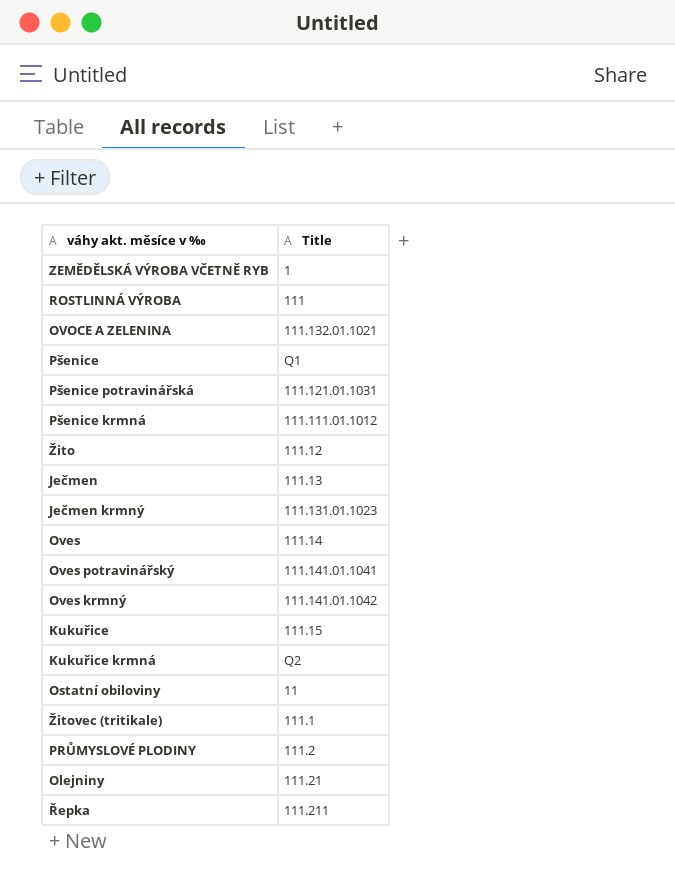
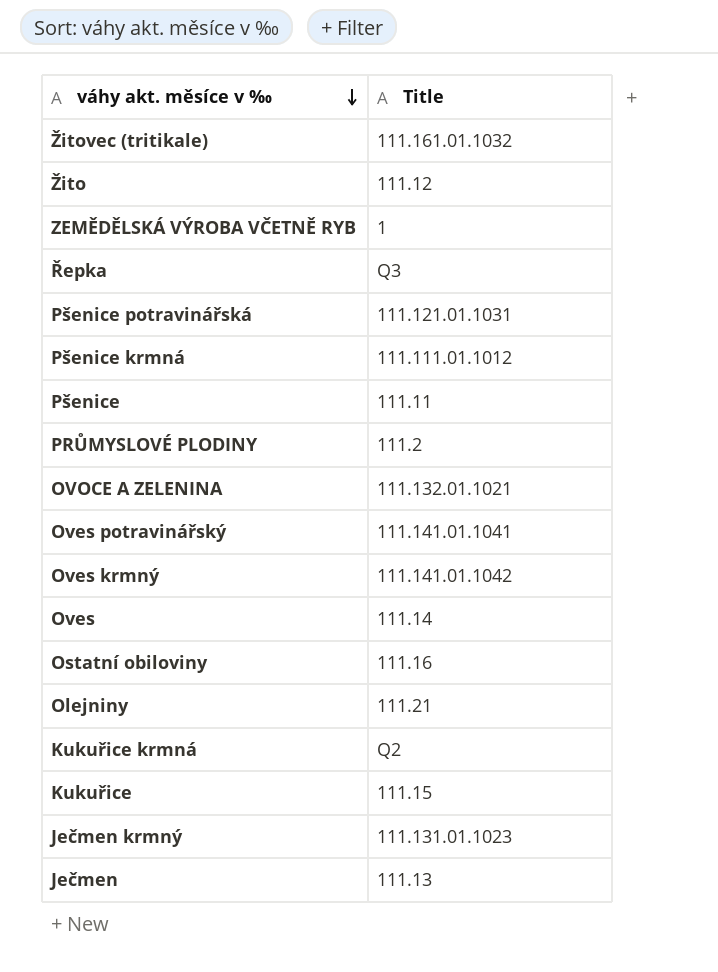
row order: none -> váhy akt. měsíce v ‰ descending
row ROSTLINNÁ VÝROBA: 111 -> none
Žitovec (tritikale) | Title: 111.1 -> 111.161.01.1032
Řepka | Title: 111.211 -> Q3
Pšenice | Title: Q1 -> 111.11
Ostatní obiloviny | Title: 11 -> 111.16

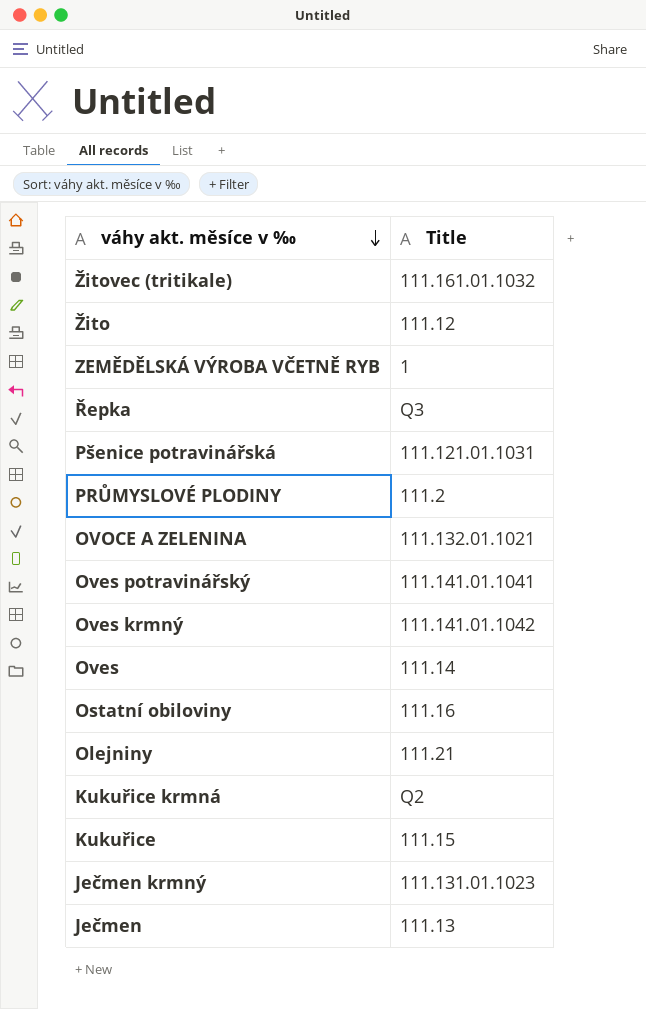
row Pšenice krmná: 111.111.01.1012 -> none
row Pšenice: 111.11 -> none

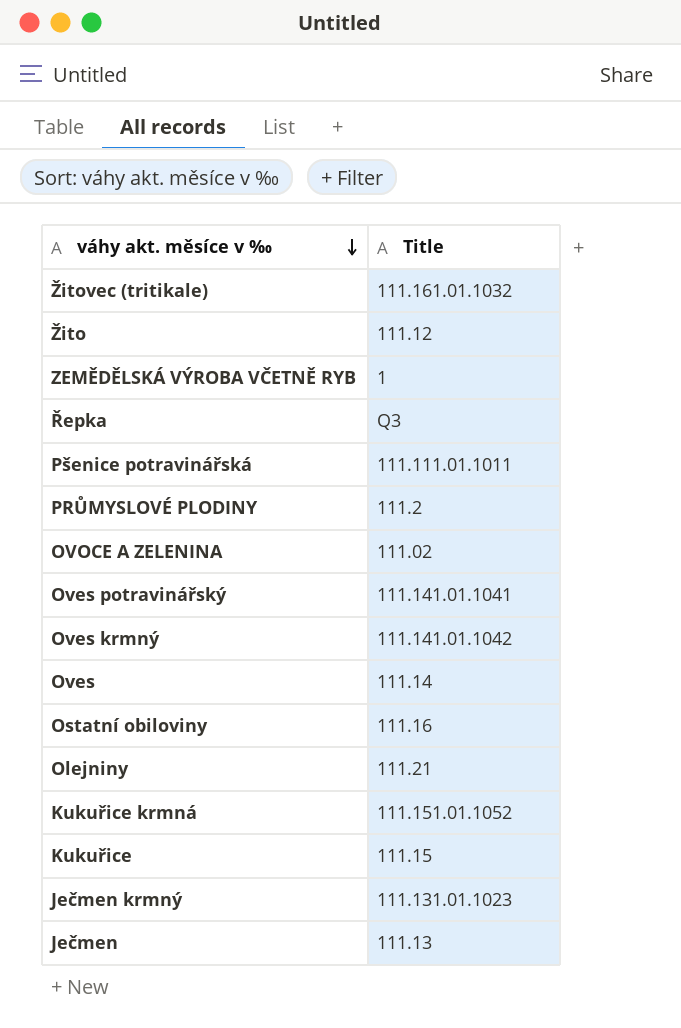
Pšenice potravinářská | Title: 111.121.01.1031 -> 111.111.01.1011
OVOCE A ZELENINA | Title: 111.132.01.1021 -> 111.02
Kukuřice krmná | Title: Q2 -> 111.151.01.1052

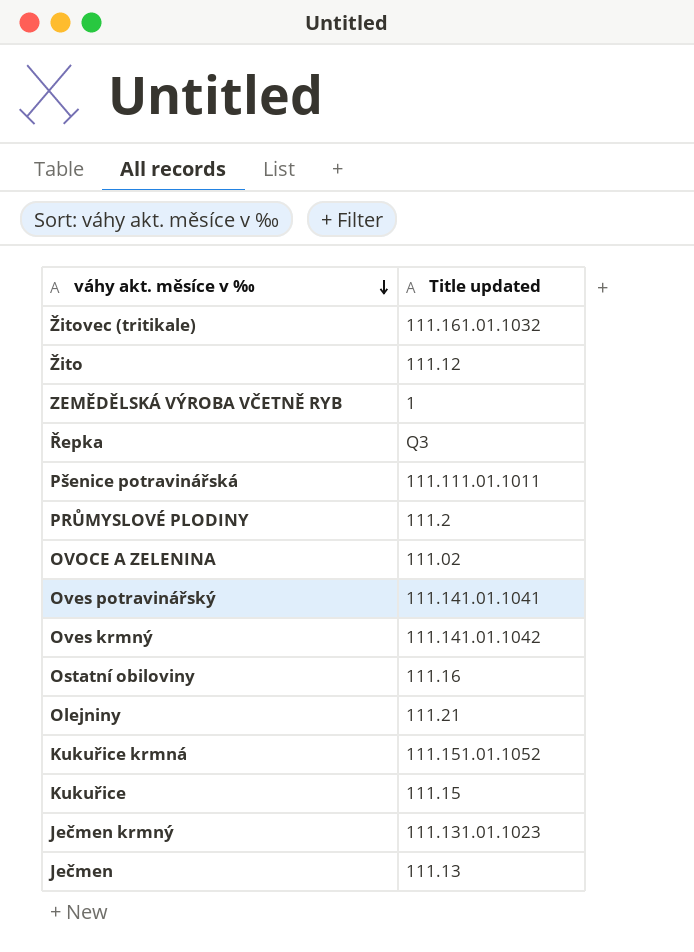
column name: Title -> Title updated
row Oves: 111.14 -> none

